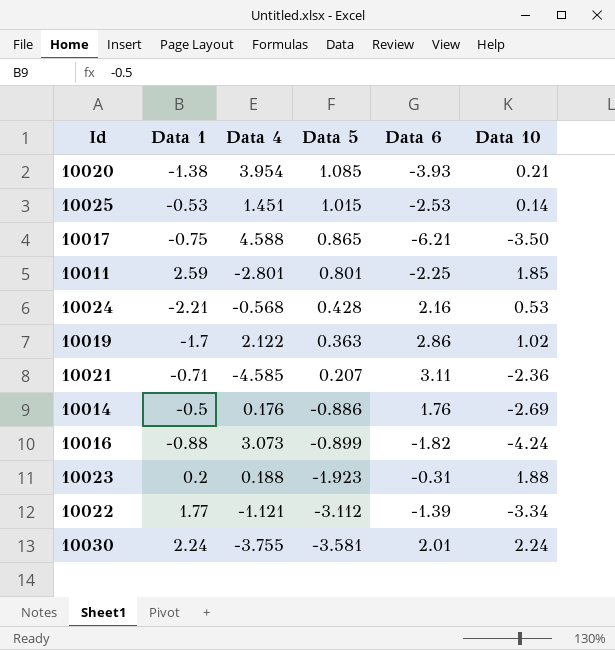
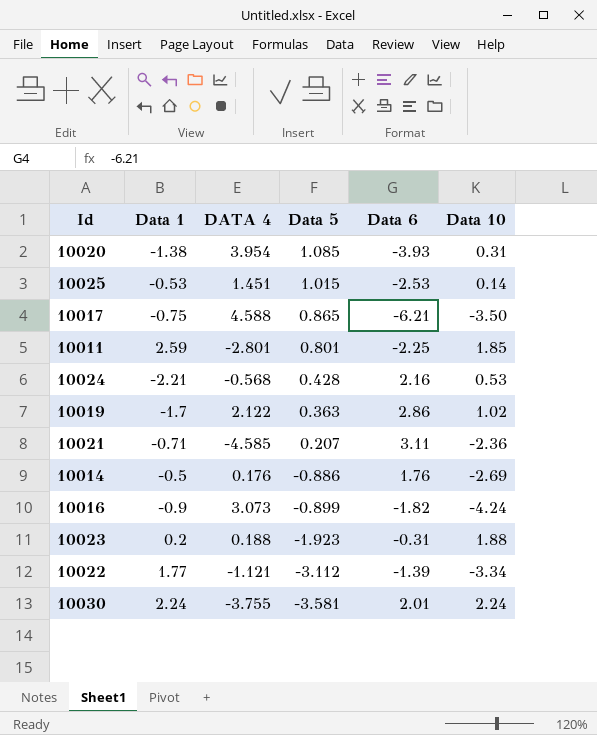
column name: Data 4 -> DATA 4
10020 | Data 10: 0.21 -> 0.31
10016 | Data 1: -0.88 -> -0.9

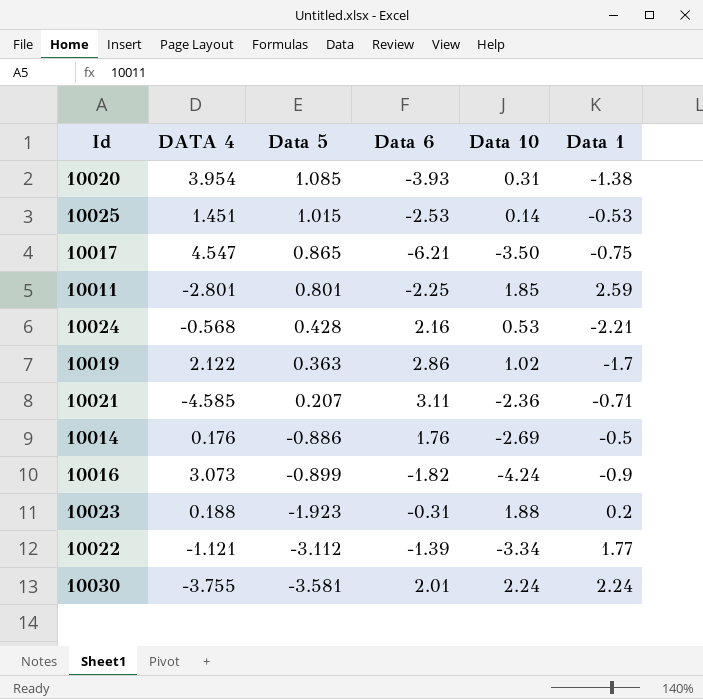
column Data 1 | position: 2 -> 6
10017 | DATA 4: 4.588 -> 4.547

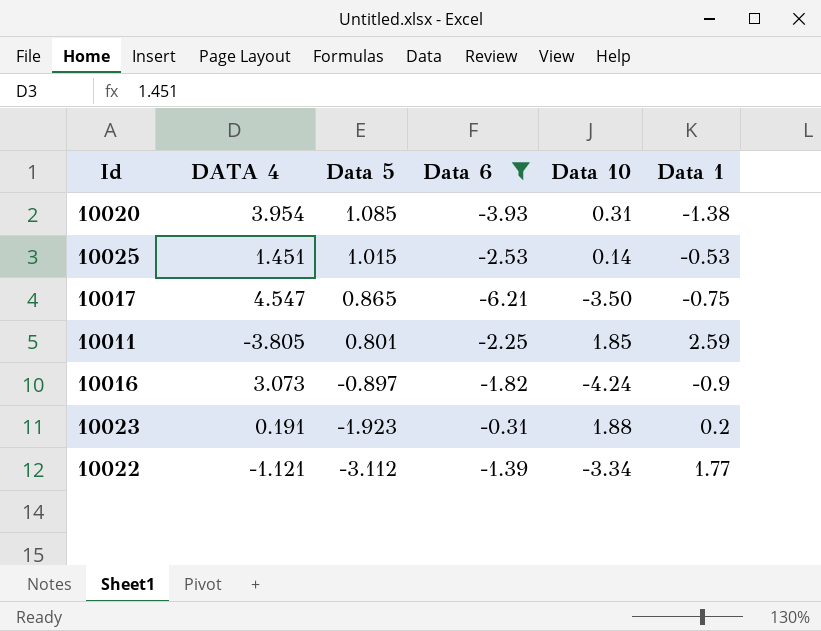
filter: none -> Data 6 <= -0.31
10011 | DATA 4: -2.801 -> -3.805
10016 | Data 5: -0.899 -> -0.897
10023 | DATA 4: 0.188 -> 0.191

